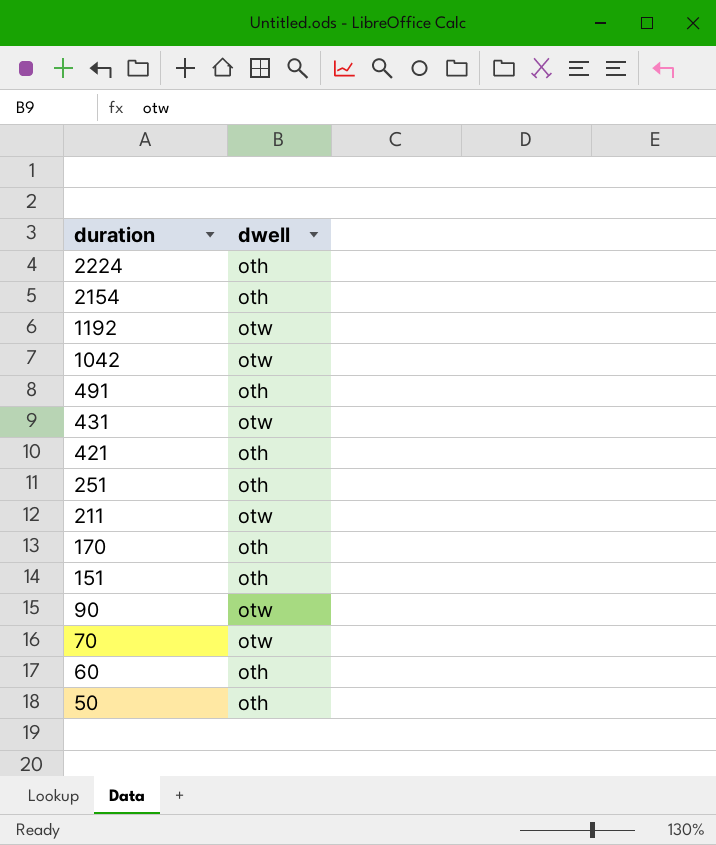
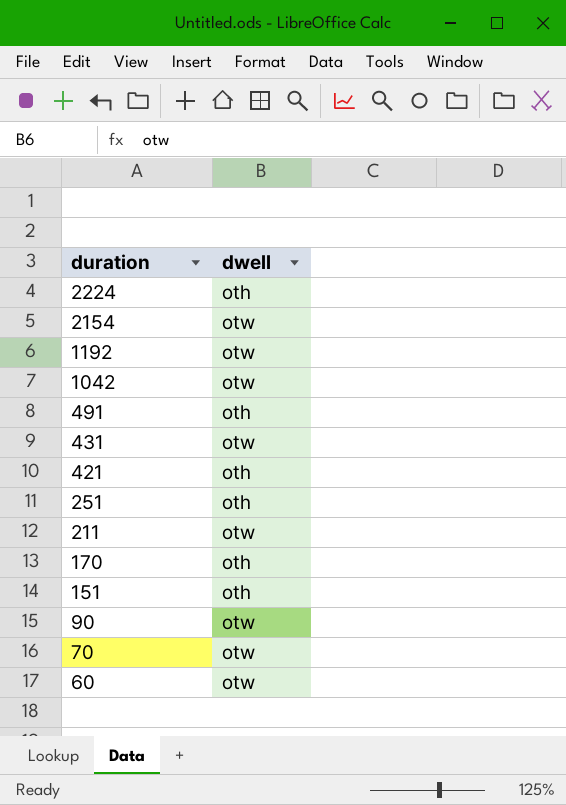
row 50: oth -> none
2154 | dwell: oth -> otw
60 | dwell: oth -> otw

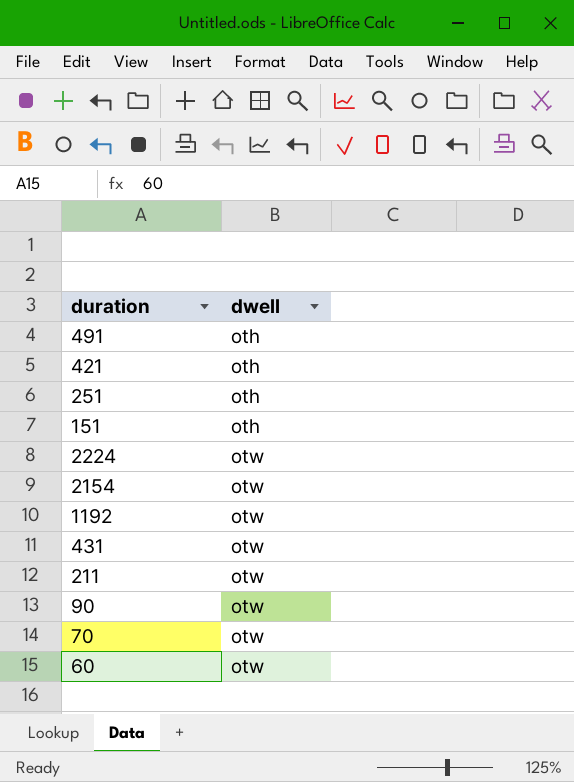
row order: duration descending -> dwell ascending
row 1042: otw -> none
row 170: oth -> none
2224 | dwell: oth -> otw

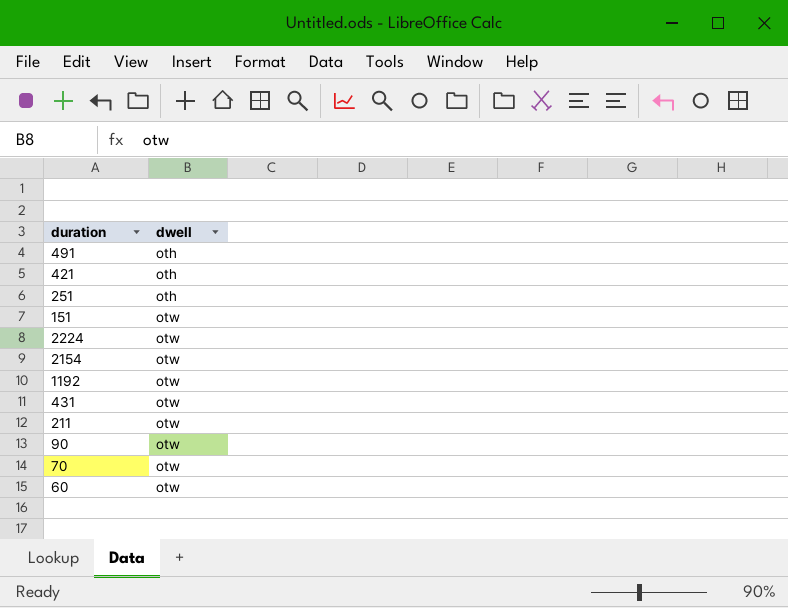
151 | dwell: oth -> otw

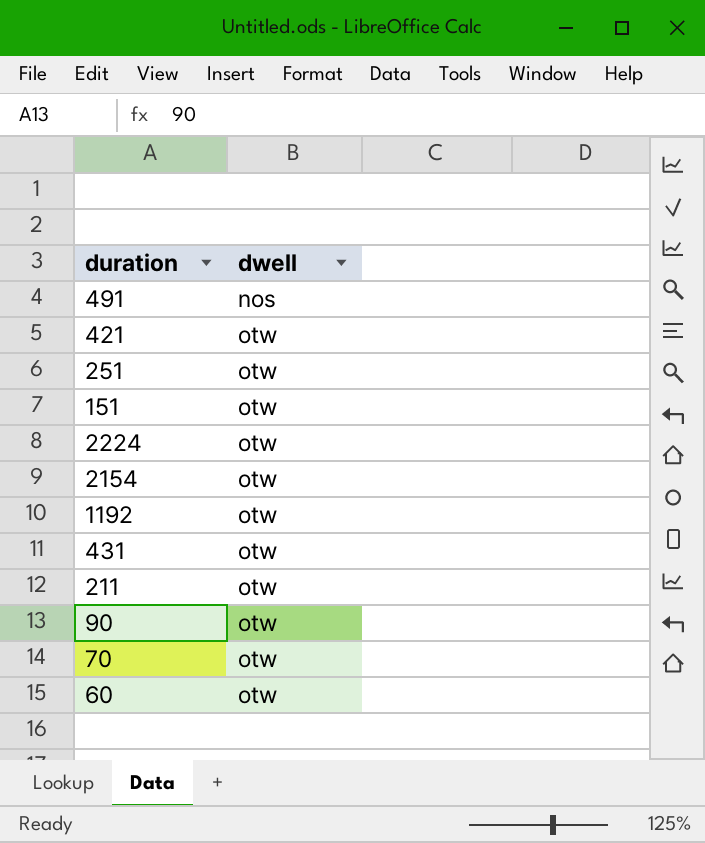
491 | dwell: oth -> nos
421 | dwell: oth -> otw
251 | dwell: oth -> otw

